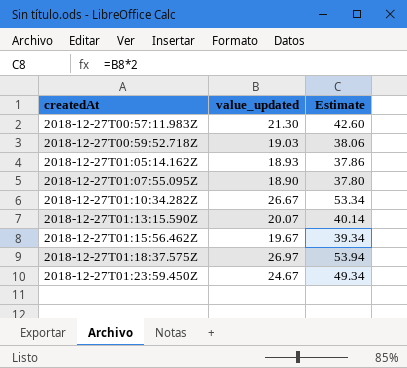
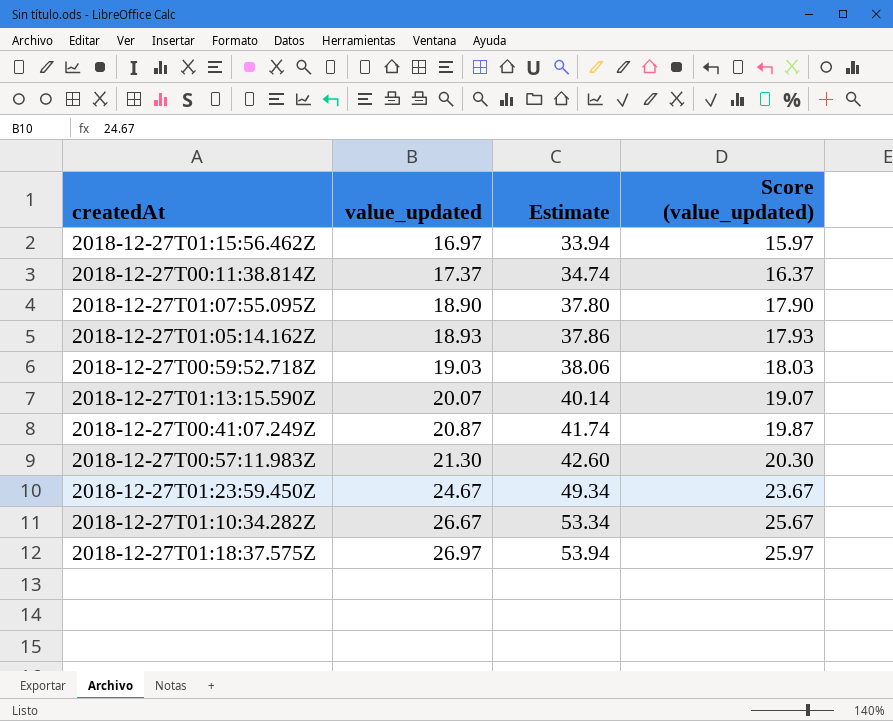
row order: createdAt ascending -> value_updated ascending
column Score (value_updated) | formula: none -> [value_updated] - 1
2018-12-27T01:15:56.462Z | value_updated: 19.67 -> 16.97
2018-12-27T01:15:56.462Z | Estimate: 39.34 -> 33.94
row 2018-12-27T00:11:38.814Z: none -> 17.37 | 34.74 | 16.37
row 2018-12-27T00:41:07.249Z: none -> 20.87 | 41.74 | 19.87

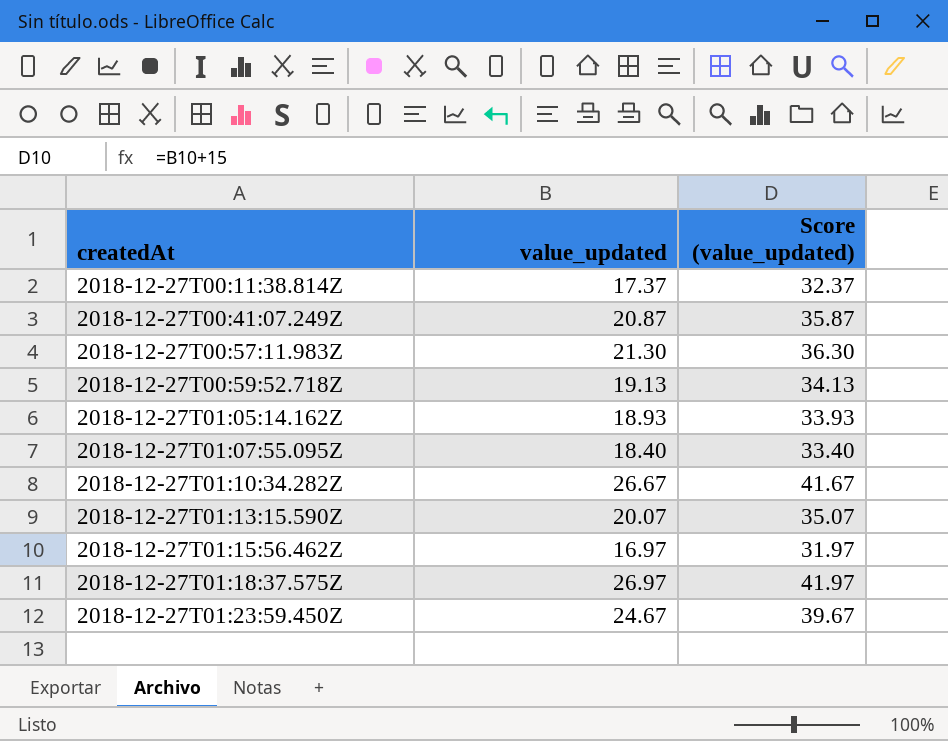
row order: value_updated ascending -> createdAt ascending
column Estimate | formula: [value_updated] * 2 -> none
column Score (value_updated) | formula: [value_updated] - 1 -> [value_updated] + 15
2018-12-27T00:59:52.718Z | value_updated: 19.03 -> 19.13
2018-12-27T01:07:55.095Z | value_updated: 18.90 -> 18.40

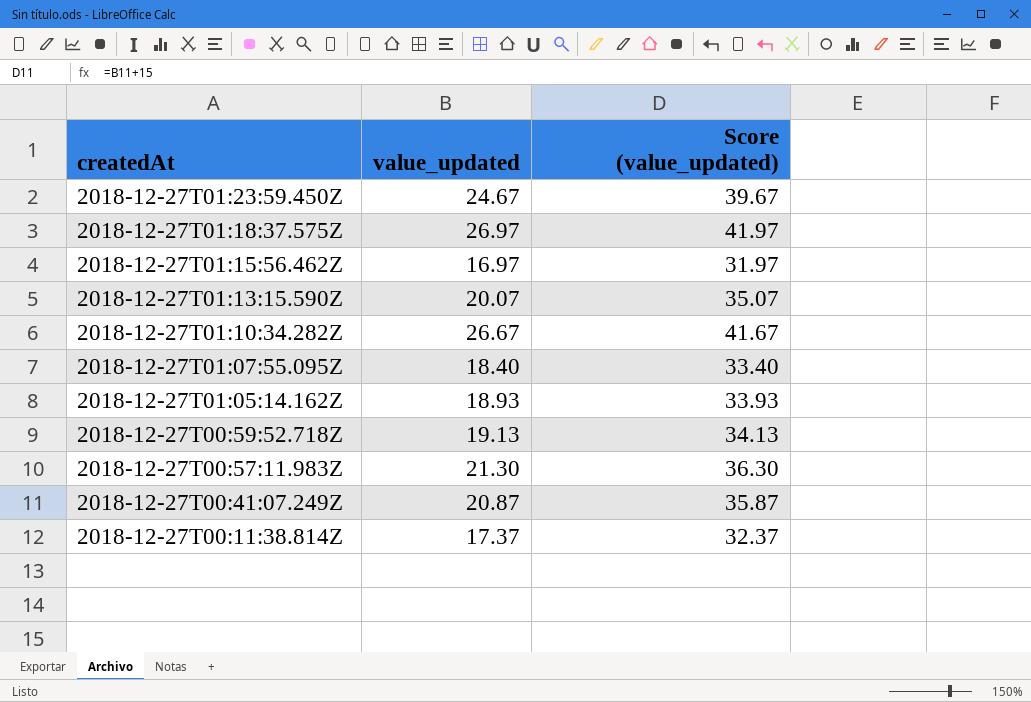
row order: createdAt ascending -> createdAt descending

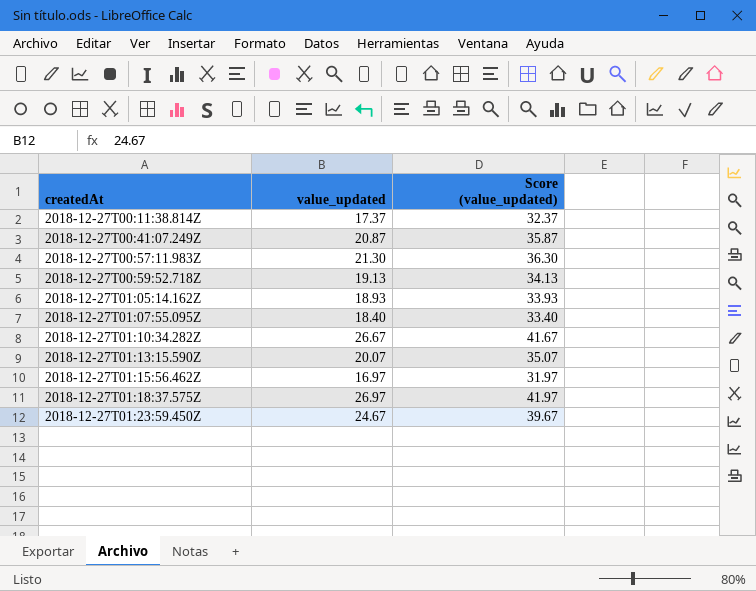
row order: createdAt descending -> createdAt ascending

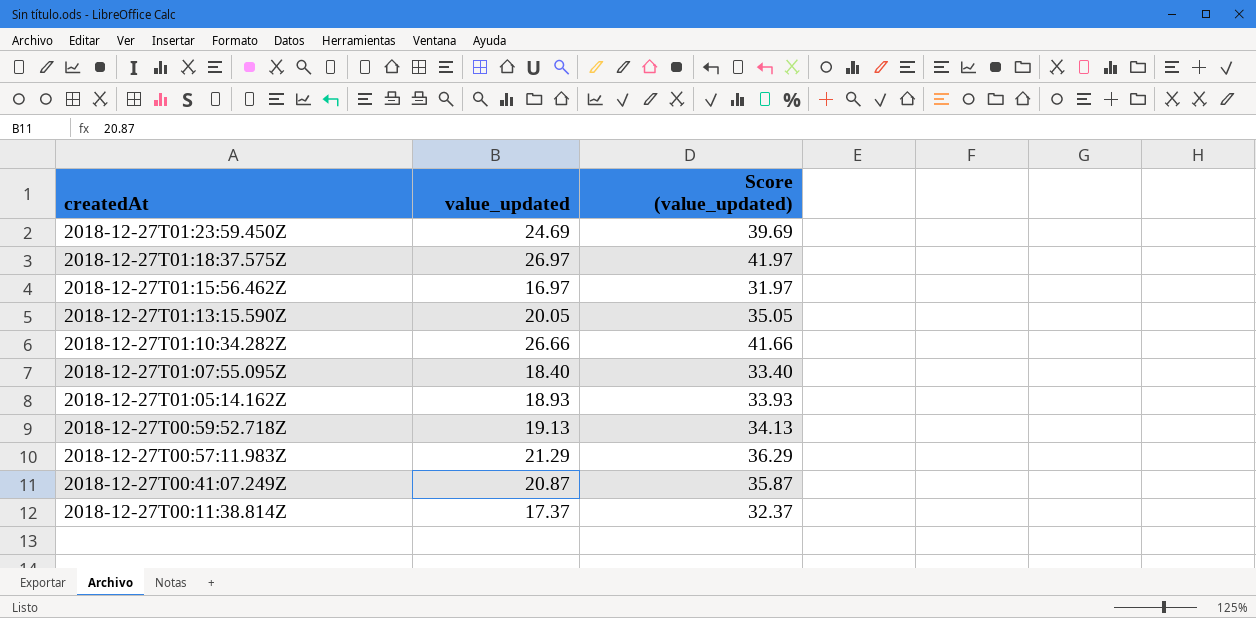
row order: createdAt ascending -> createdAt descending
2018-12-27T01:23:59.450Z | value_updated: 24.67 -> 24.69
2018-12-27T01:23:59.450Z | Score (value_updated): 39.67 -> 39.69
2018-12-27T01:13:15.590Z | value_updated: 20.07 -> 20.05
2018-12-27T01:13:15.590Z | Score (value_updated): 35.07 -> 35.05
2018-12-27T01:10:34.282Z | value_updated: 26.67 -> 26.66
2018-12-27T01:10:34.282Z | Score (value_updated): 41.67 -> 41.66
2018-12-27T00:57:11.983Z | value_updated: 21.30 -> 21.29
2018-12-27T00:57:11.983Z | Score (value_updated): 36.30 -> 36.29

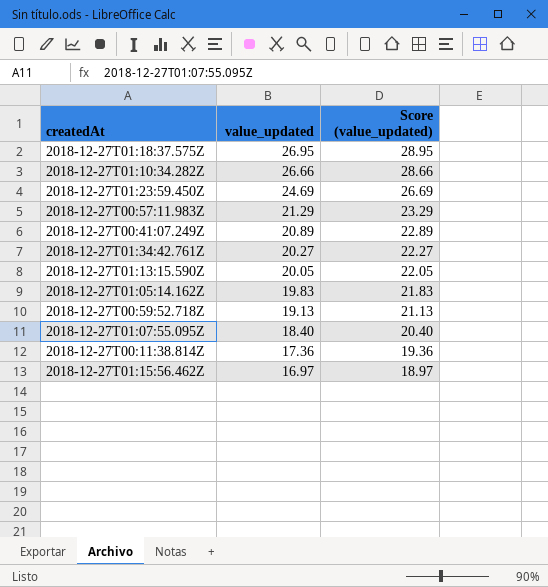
row order: createdAt descending -> value_updated descending
column Score (value_updated) | formula: [value_updated] + 15 -> [value_updated] + 2
2018-12-27T01:18:37.575Z | value_updated: 26.97 -> 26.95
2018-12-27T00:41:07.249Z | value_updated: 20.87 -> 20.89
row 2018-12-27T01:34:42.761Z: none -> 20.27 | 22.27
2018-12-27T01:05:14.162Z | value_updated: 18.93 -> 19.83
2018-12-27T00:11:38.814Z | value_updated: 17.37 -> 17.36

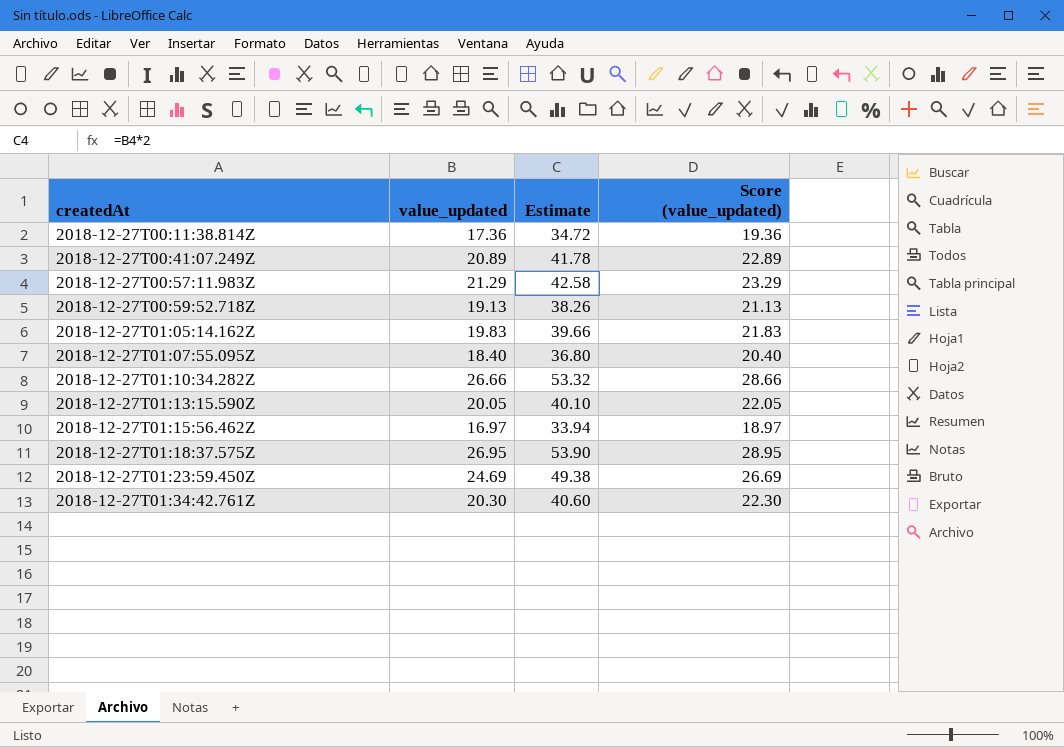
row order: value_updated descending -> createdAt ascending
column Estimate | formula: none -> [value_updated] * 2
2018-12-27T01:34:42.761Z | value_updated: 20.27 -> 20.30
2018-12-27T01:34:42.761Z | Score (value_updated): 22.27 -> 22.30

